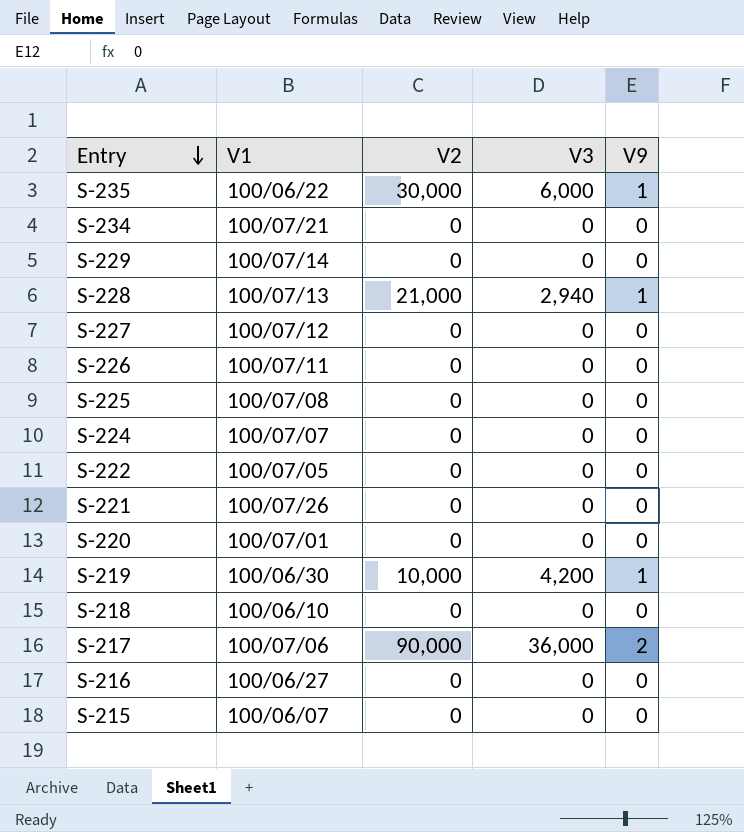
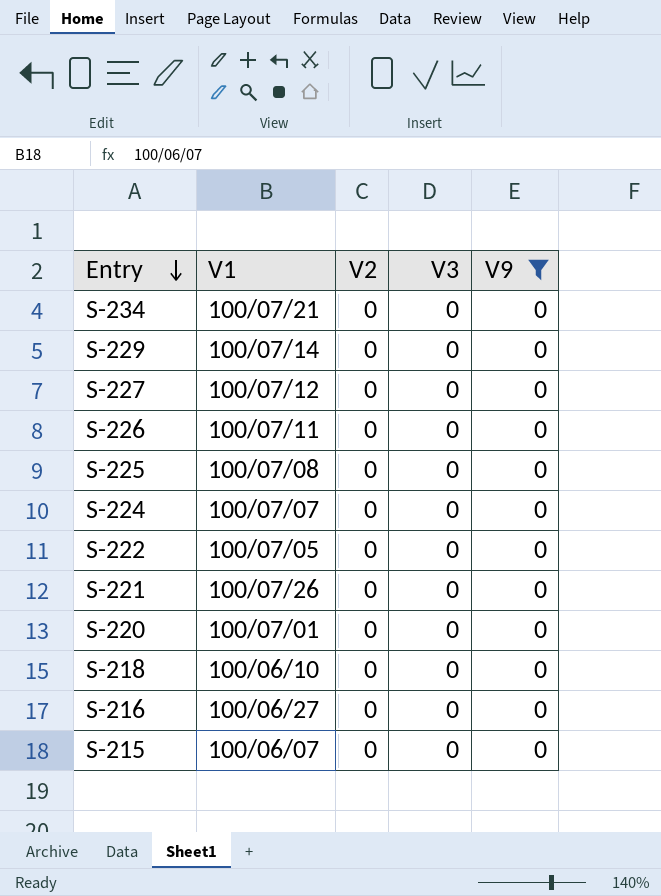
filter: none -> V9 = 0

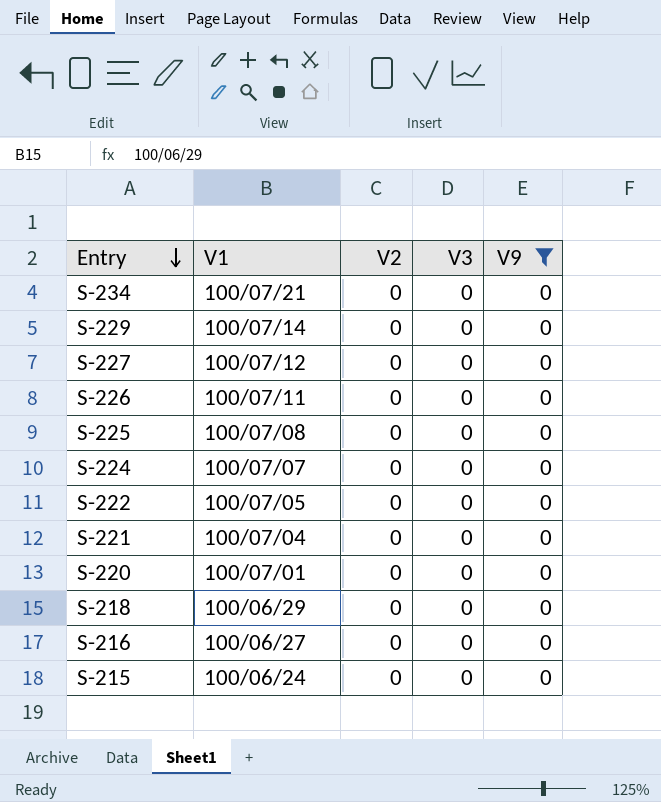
S-221 | V1: 100/07/26 -> 100/07/04
S-218 | V1: 100/06/10 -> 100/06/29
S-215 | V1: 100/06/07 -> 100/06/24

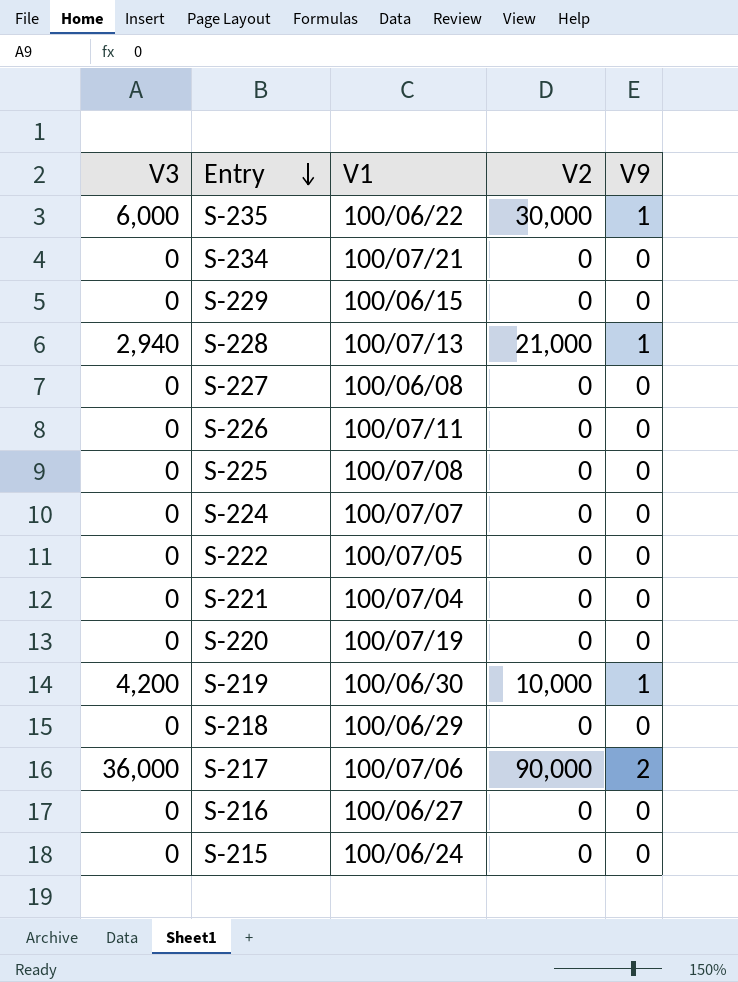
filter: V9 = 0 -> none
column V3 | position: 4 -> 1
S-229 | V1: 100/07/14 -> 100/06/15
S-227 | V1: 100/07/12 -> 100/06/08
S-220 | V1: 100/07/01 -> 100/07/19

